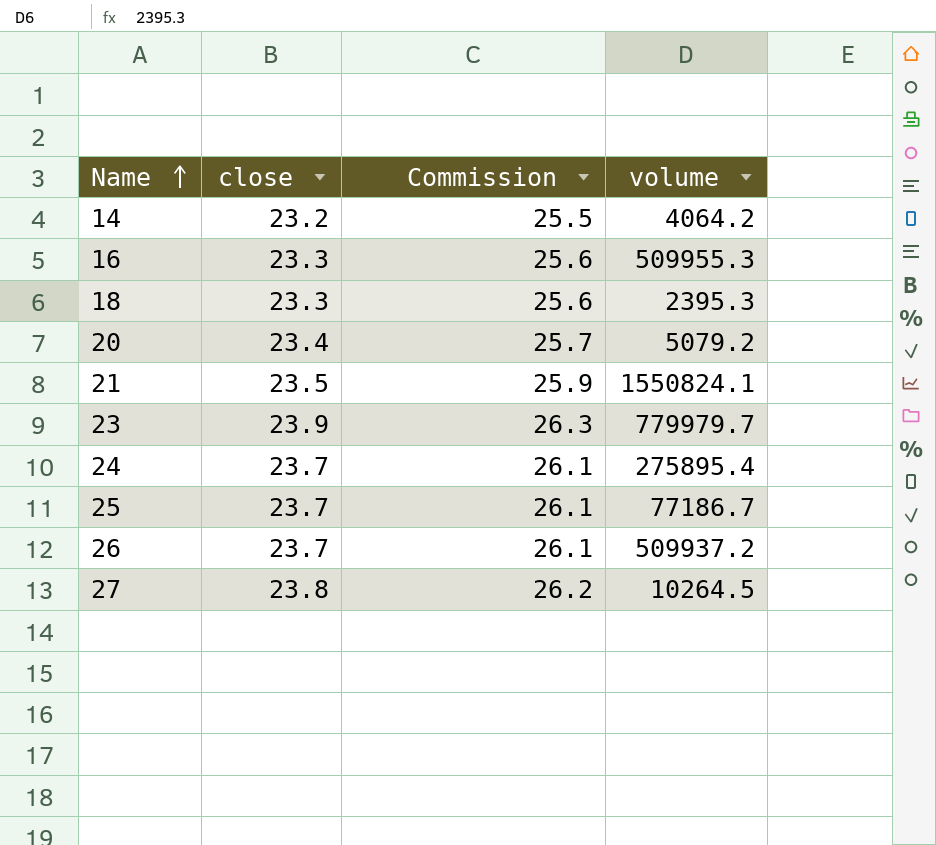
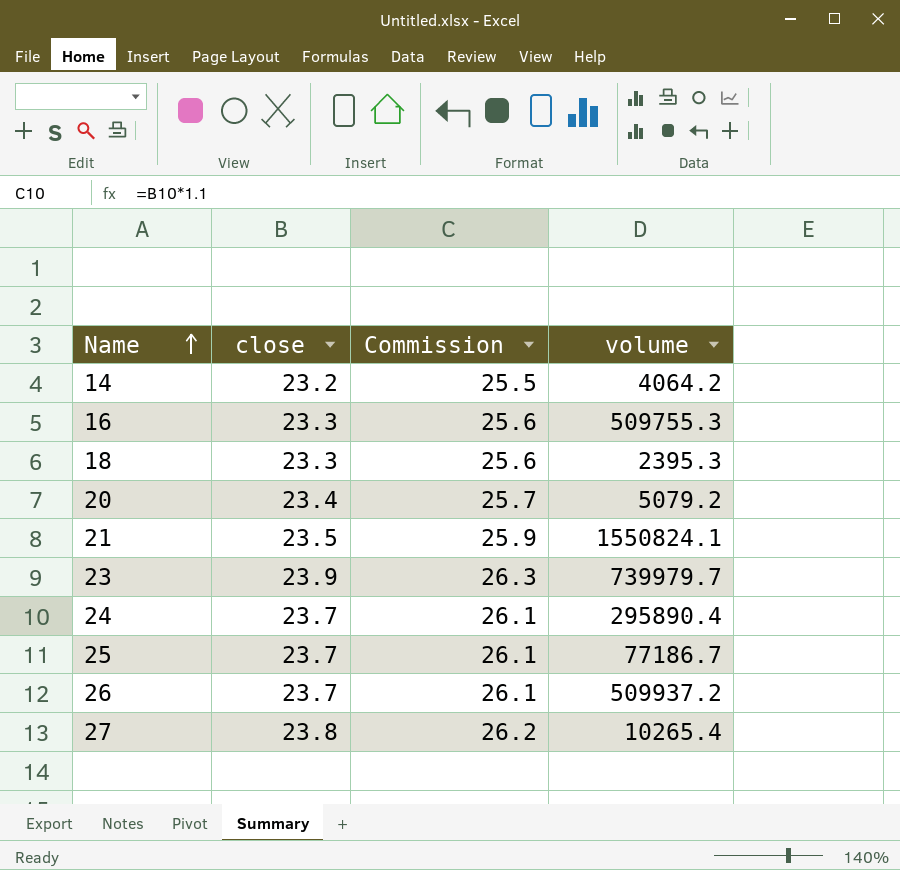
16 | volume: 509955.3 -> 509755.3
23 | volume: 779979.7 -> 739979.7
24 | volume: 275895.4 -> 295890.4
27 | volume: 10264.5 -> 10265.4

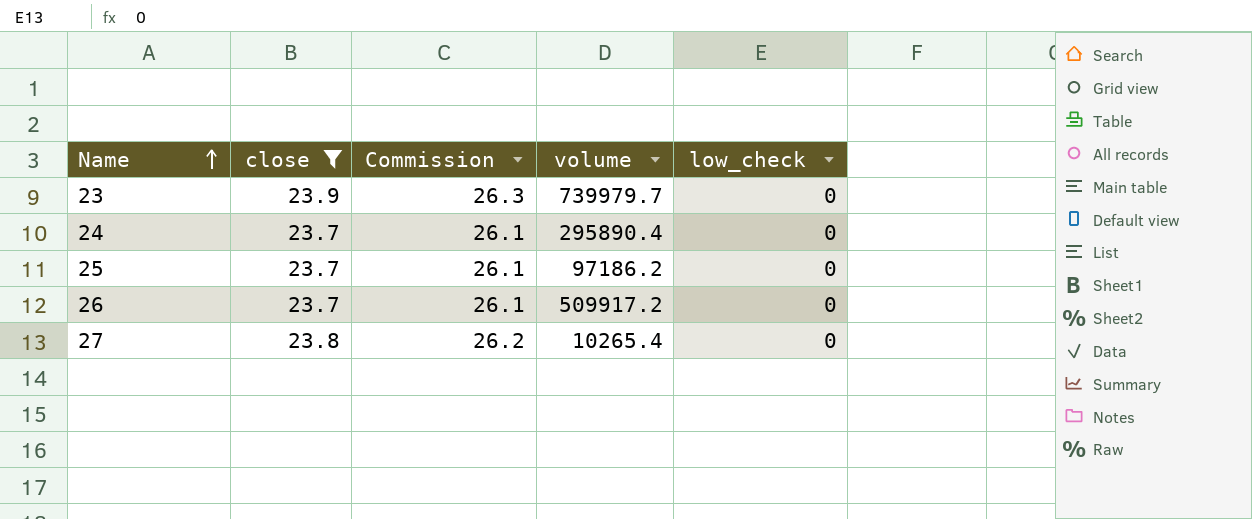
filter: none -> close >= 23.7
column low_check | position: none -> 5
25 | volume: 77186.7 -> 97186.2
26 | volume: 509937.2 -> 509917.2

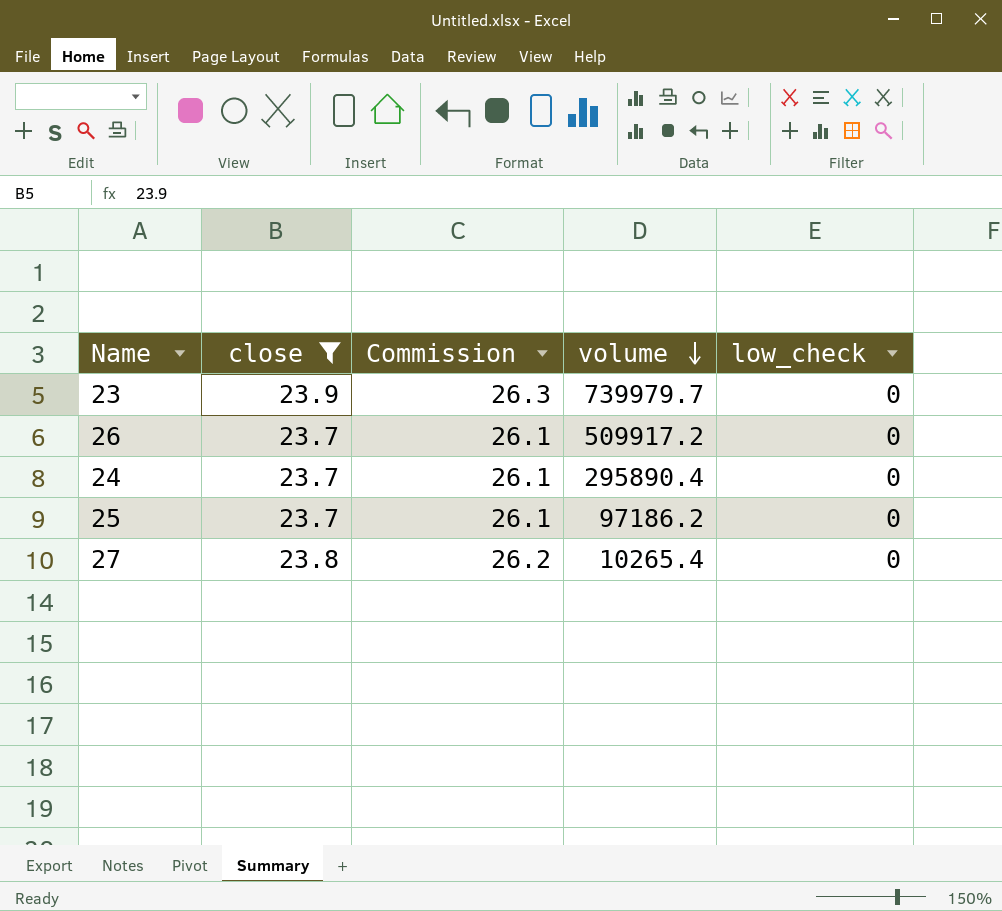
row order: Name ascending -> volume descending

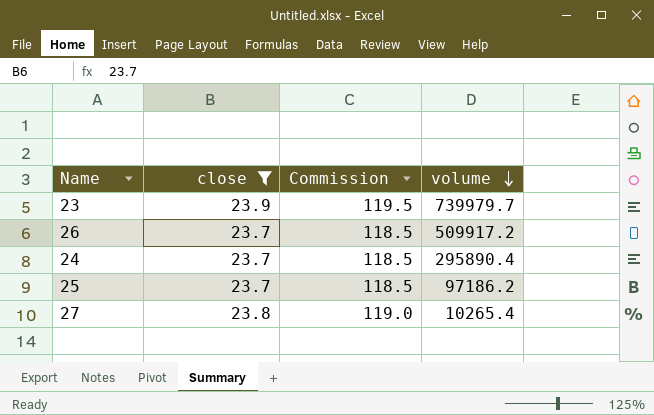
column low_check | position: 5 -> none
column Commission | formula: [close] * 1.1 -> [close] * 5

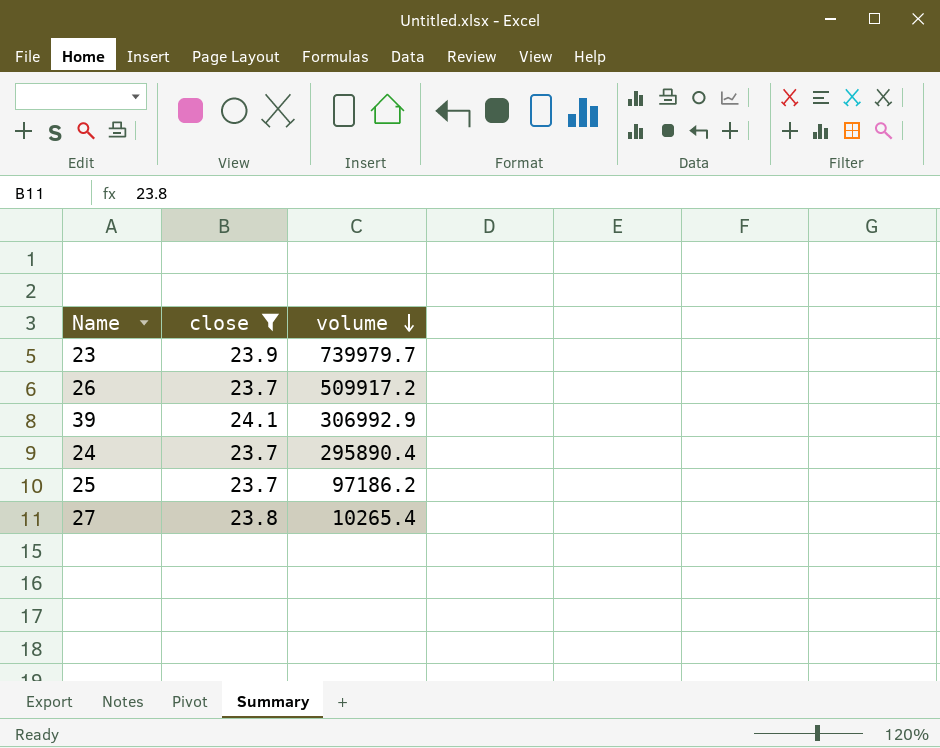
column Commission | formula: [close] * 5 -> none
row 39: none -> 24.1 | 306992.9

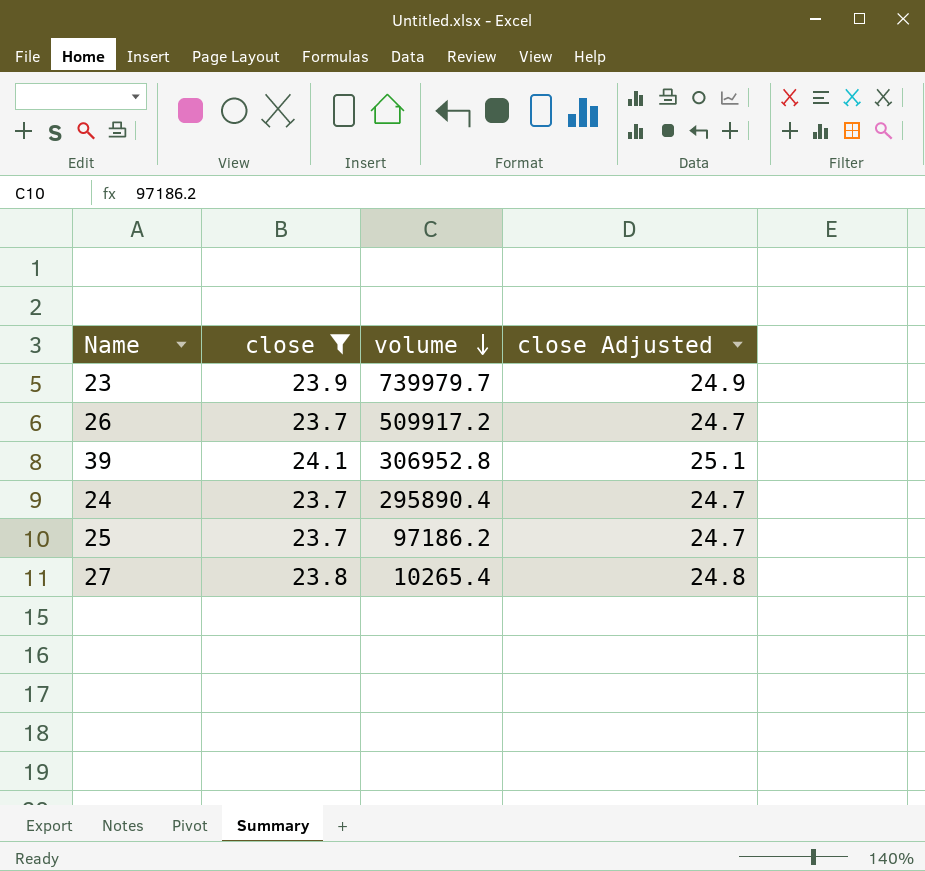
column close Adjusted | formula: none -> [close] + 1
39 | volume: 306992.9 -> 306952.8

